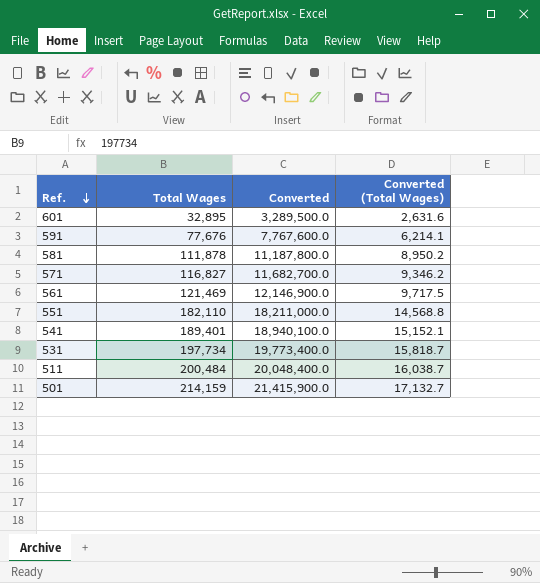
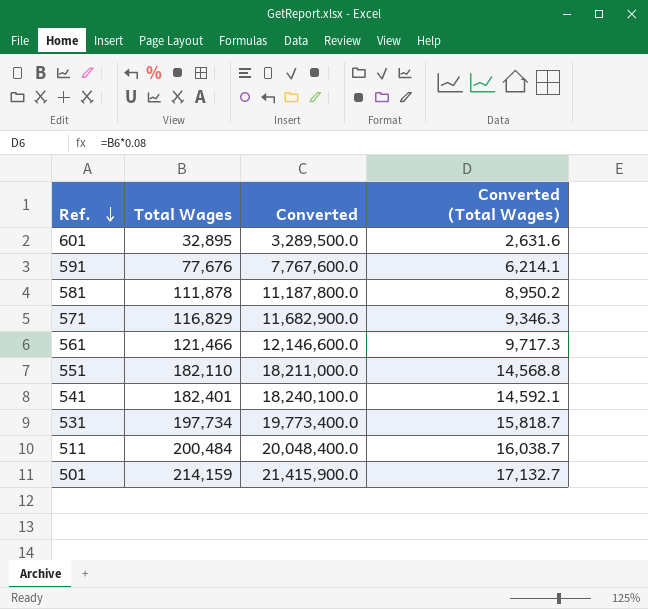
571 | Total Wages: 116,827 -> 116,829
571 | Converted: 11,682,700.0 -> 11,682,900.0
571 | Converted (Total Wages): 9,346.2 -> 9,346.3
561 | Total Wages: 121,469 -> 121,466
561 | Converted: 12,146,900.0 -> 12,146,600.0
561 | Converted (Total Wages): 9,717.5 -> 9,717.3
541 | Total Wages: 189,401 -> 182,401
541 | Converted: 18,940,100.0 -> 18,240,100.0
541 | Converted (Total Wages): 15,152.1 -> 14,592.1

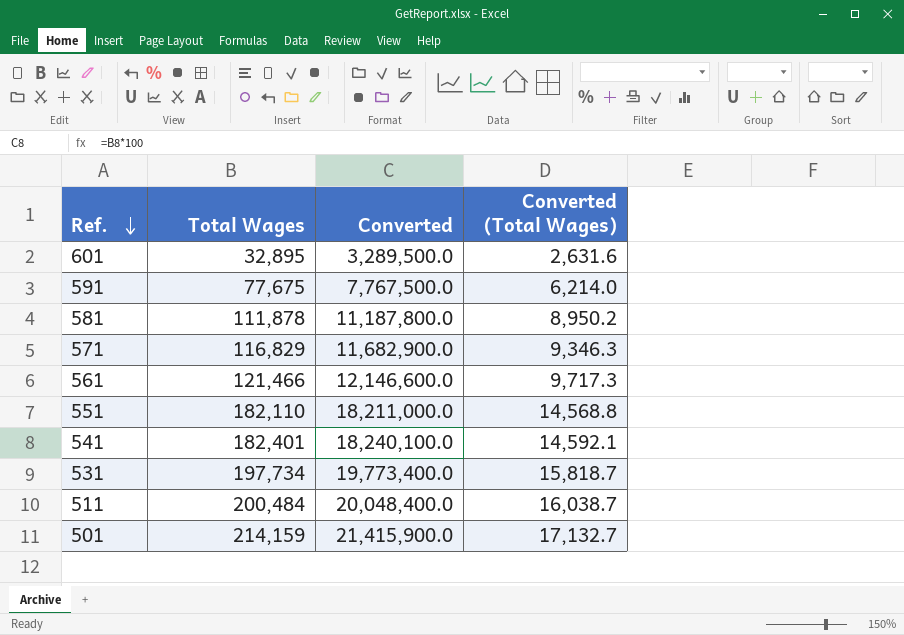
591 | Total Wages: 77,676 -> 77,675
591 | Converted: 7,767,600.0 -> 7,767,500.0
591 | Converted (Total Wages): 6,214.1 -> 6,214.0

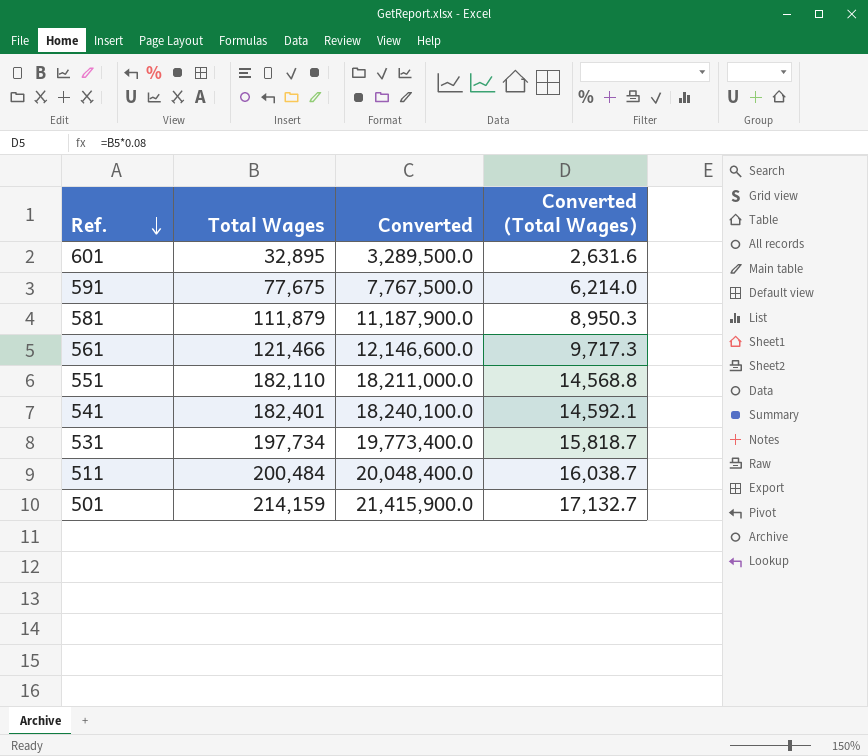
row 571: 116,829 | 11,682,900.0 | 9,346.3 -> none
581 | Total Wages: 111,878 -> 111,879
581 | Converted: 11,187,800.0 -> 11,187,900.0
581 | Converted (Total Wages): 8,950.2 -> 8,950.3

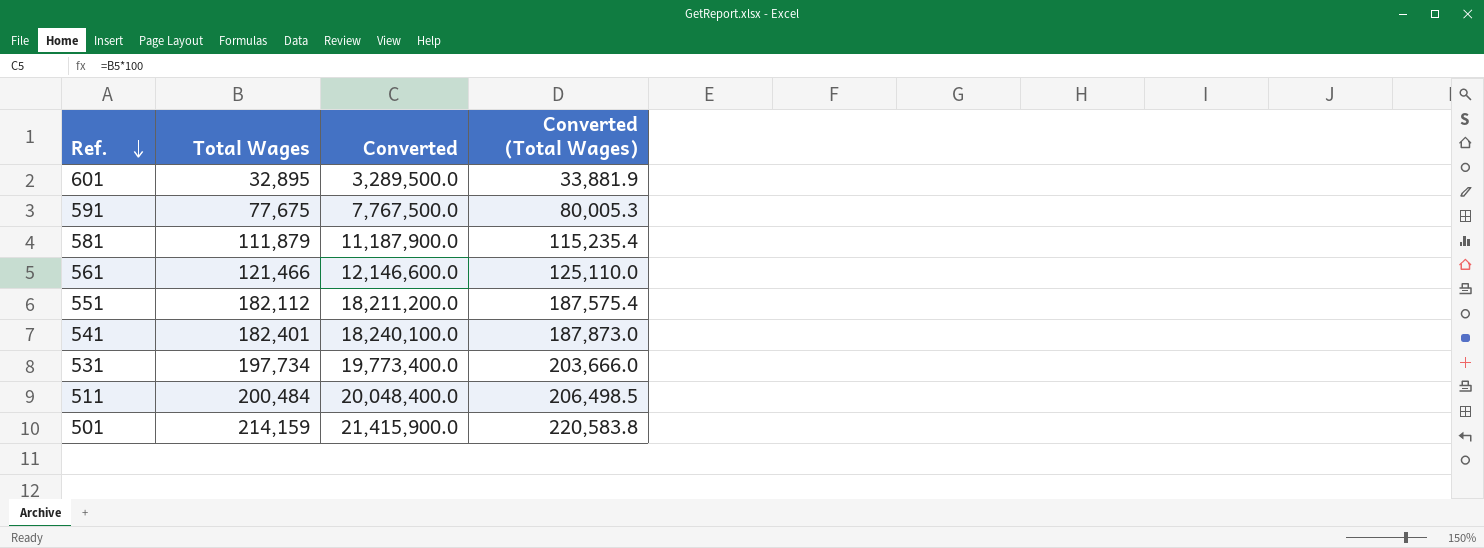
column Converted (Total Wages) | formula: [Total Wages] * 0.08 -> [Total Wages] * 1.03
551 | Total Wages: 182,110 -> 182,112
551 | Converted: 18,211,000.0 -> 18,211,200.0

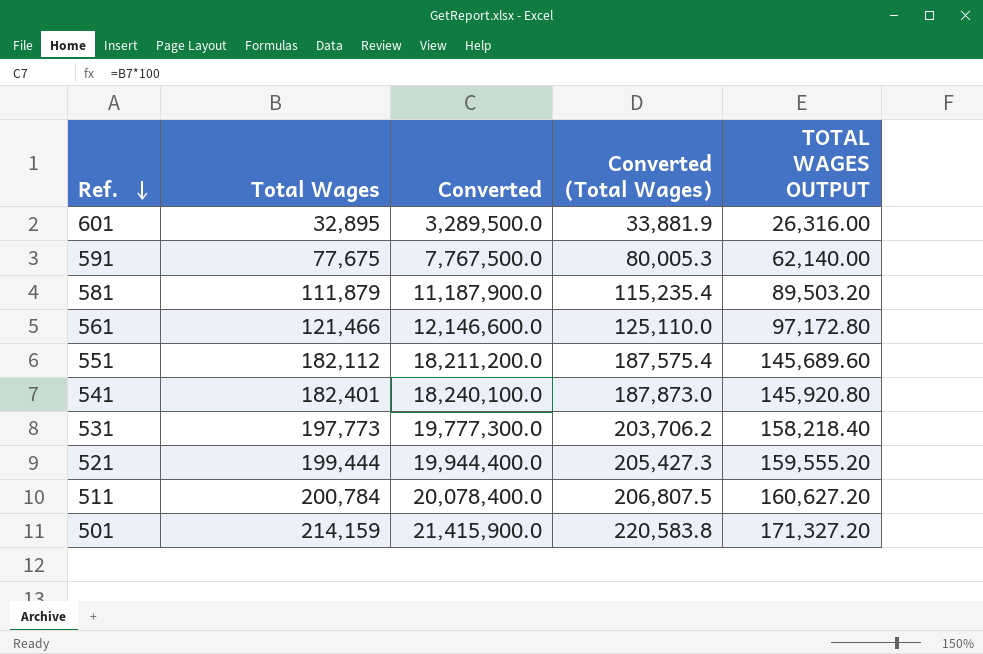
column TOTAL WAGES OUTPUT | formula: none -> [Total Wages] * 0.8
531 | Total Wages: 197,734 -> 197,773
531 | Converted: 19,773,400.0 -> 19,777,300.0
531 | Converted (Total Wages): 203,666.0 -> 203,706.2
row 521: none -> 199,444 | 19,944,400.0 | 205,427.3 | 159,555.20
511 | Total Wages: 200,484 -> 200,784
511 | Converted: 20,048,400.0 -> 20,078,400.0
511 | Converted (Total Wages): 206,498.5 -> 206,807.5

